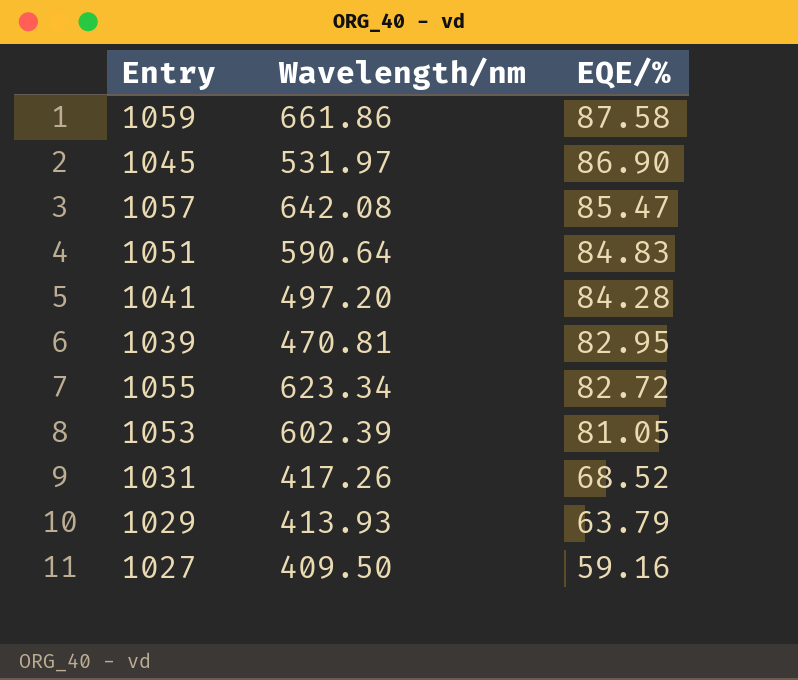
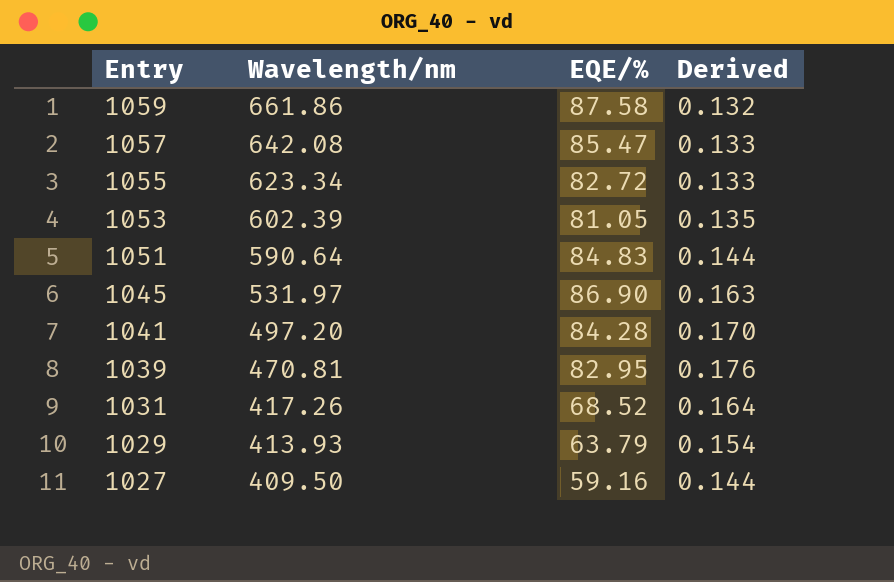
row order: EQE/% descending -> Entry descending
column Derived | formula: none -> [EQE/%] / [Wavelength/nm]

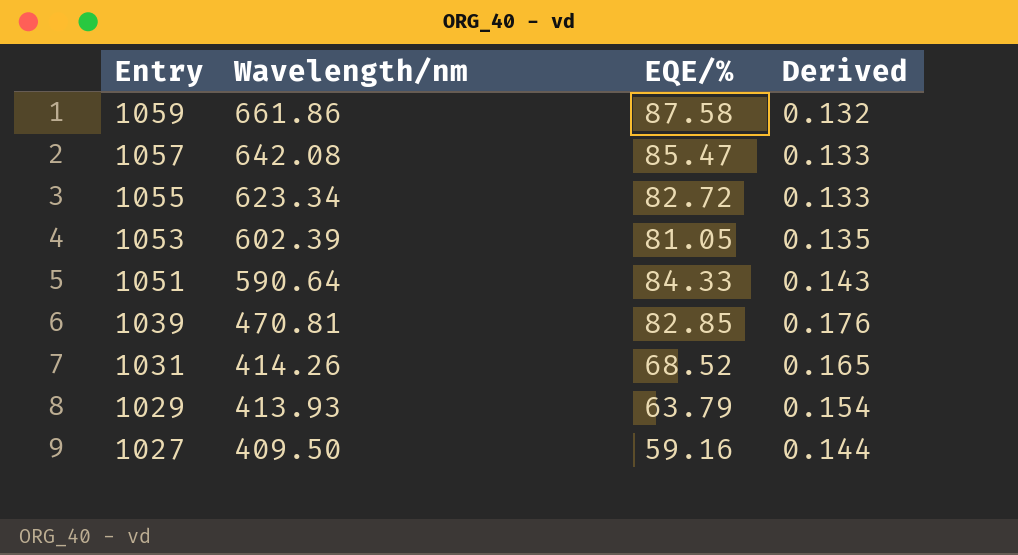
row 1045: 531.97 | 86.90 | 0.163 -> none
row 1041: 497.20 | 84.28 | 0.170 -> none
1051 | EQE/%: 84.83 -> 84.33
1051 | Derived: 0.144 -> 0.143
1039 | EQE/%: 82.95 -> 82.85
1031 | Wavelength/nm: 417.26 -> 414.26
1031 | Derived: 0.164 -> 0.165

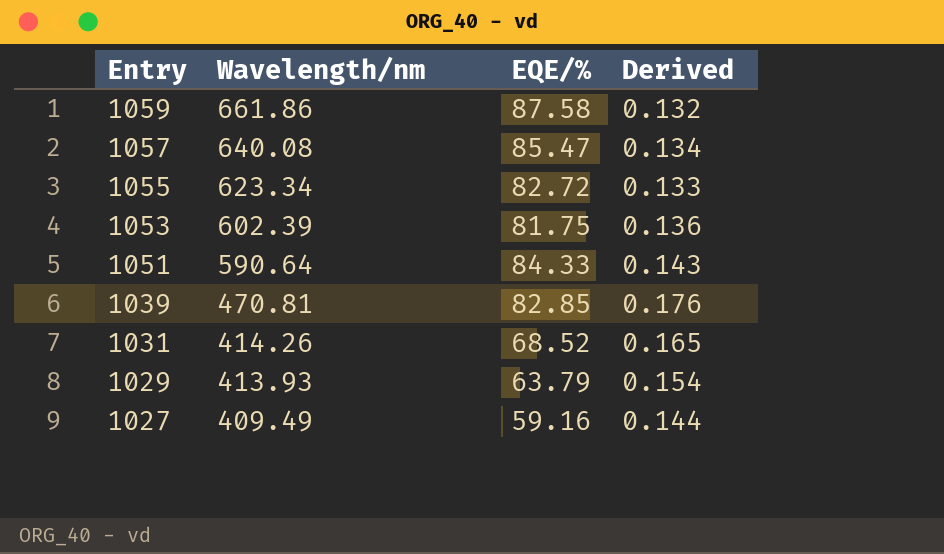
1057 | Wavelength/nm: 642.08 -> 640.08
1057 | Derived: 0.133 -> 0.134
1053 | EQE/%: 81.05 -> 81.75
1053 | Derived: 0.135 -> 0.136
1027 | Wavelength/nm: 409.50 -> 409.49

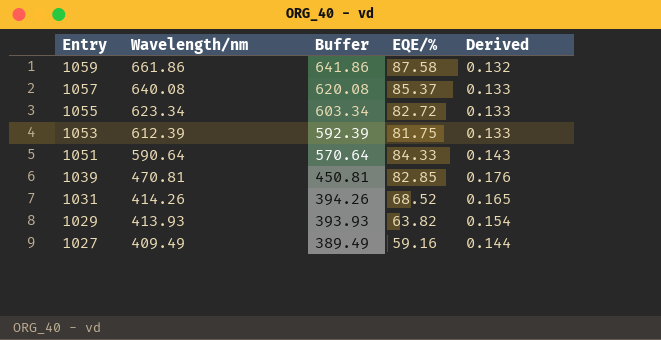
column Buffer | formula: none -> [Wavelength/nm] - 20
1057 | EQE/%: 85.47 -> 85.37
1057 | Derived: 0.134 -> 0.133
1053 | Wavelength/nm: 602.39 -> 612.39
1053 | Derived: 0.136 -> 0.133
1029 | EQE/%: 63.79 -> 63.82

